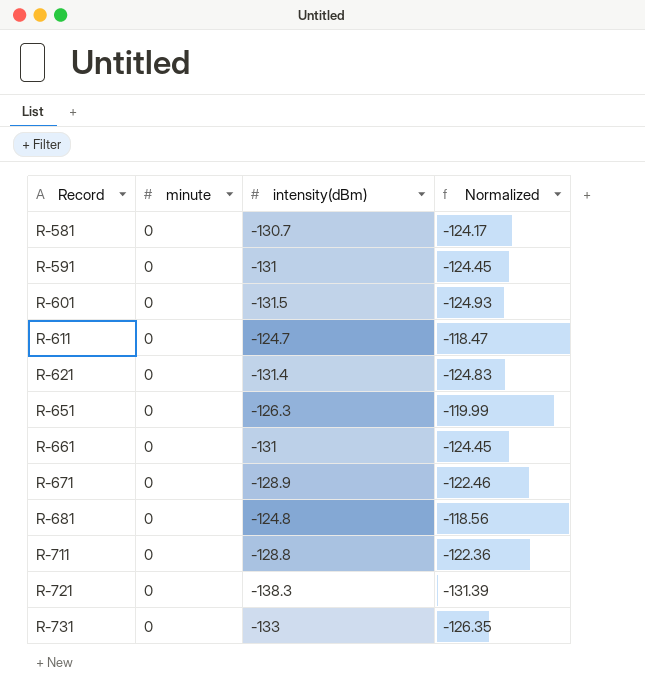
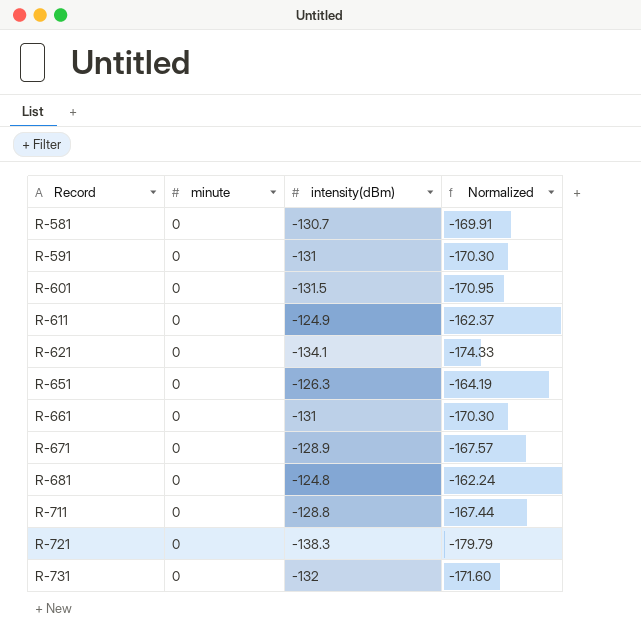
column Normalized | formula: [intensity(dBm)] * 0.95 -> [intensity(dBm)] * 1.3
R-611 | intensity(dBm): -124.7 -> -124.9
R-621 | intensity(dBm): -131.4 -> -134.1
R-731 | intensity(dBm): -133 -> -132

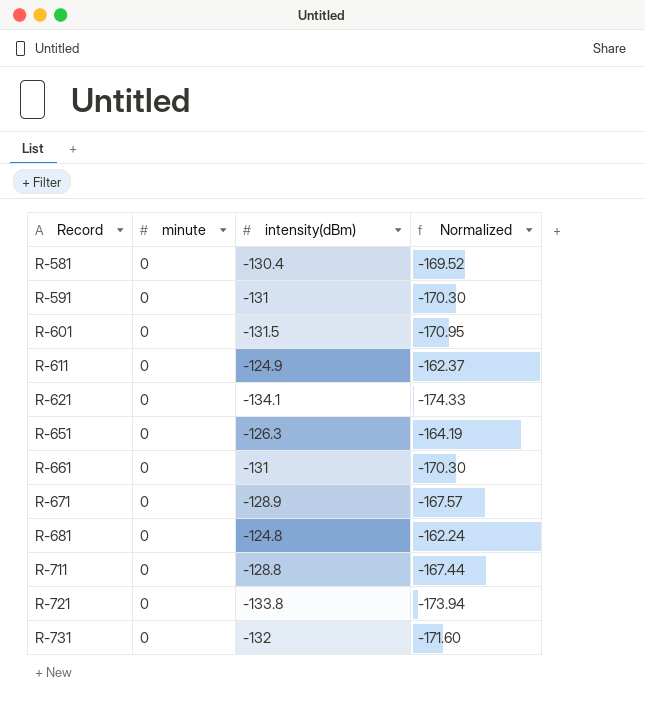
R-581 | intensity(dBm): -130.7 -> -130.4
R-581 | Normalized: -169.91 -> -169.52
R-721 | intensity(dBm): -138.3 -> -133.8
R-721 | Normalized: -179.79 -> -173.94

